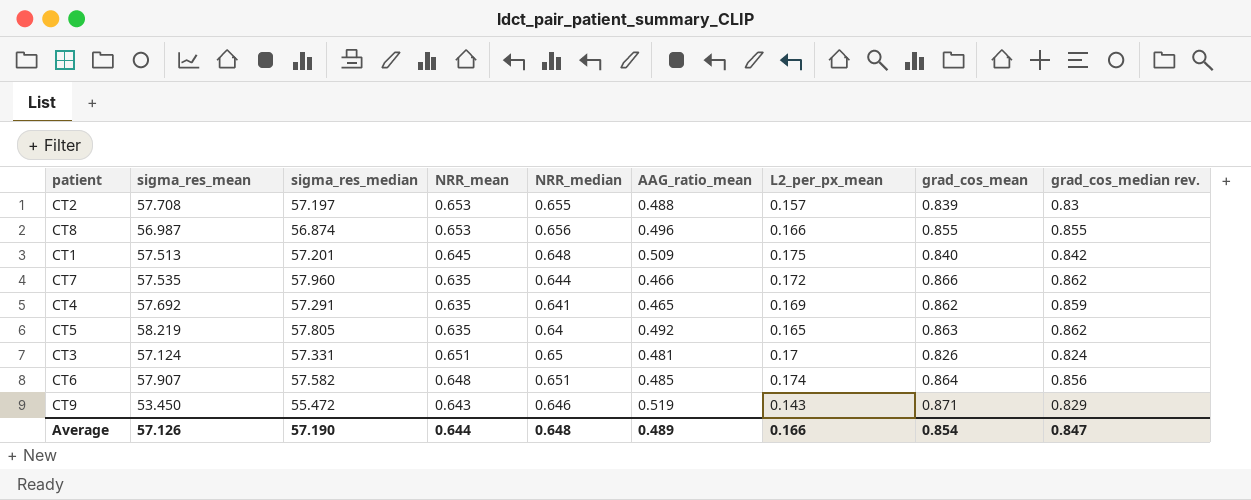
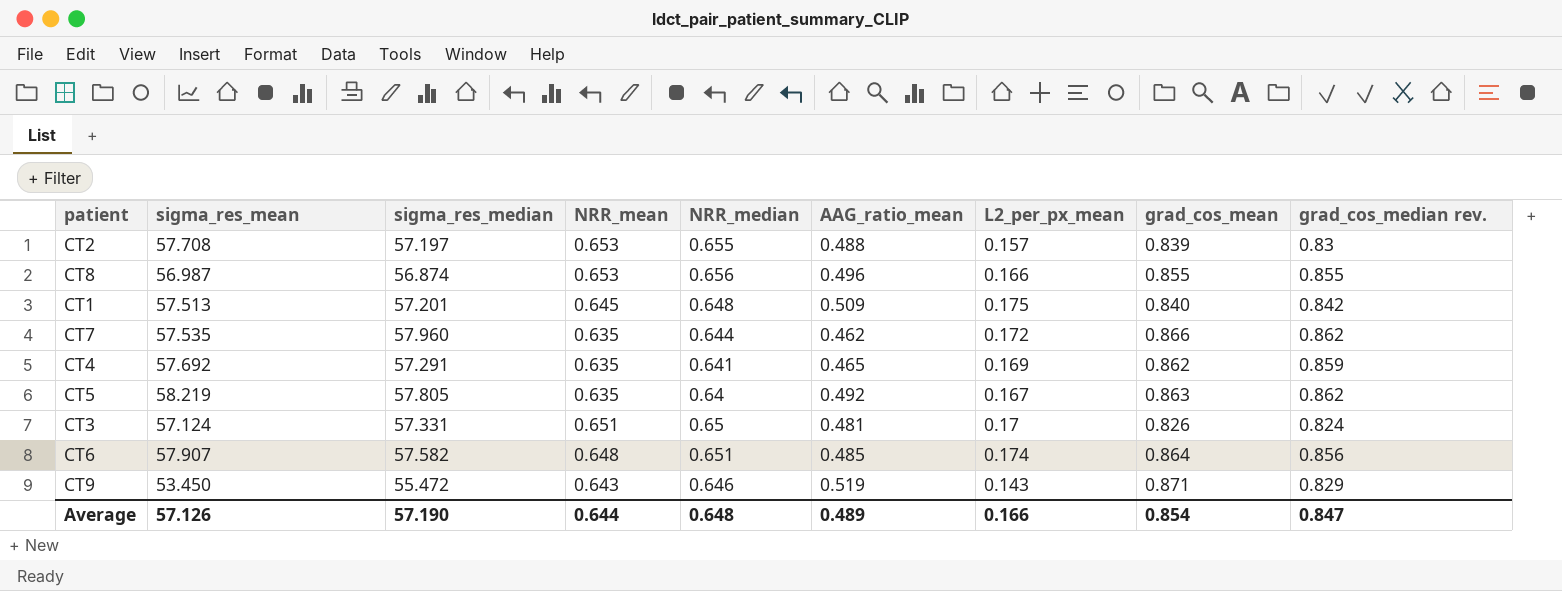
CT7 | AAG_ratio_mean: 0.466 -> 0.462
CT5 | L2_per_px_mean: 0.165 -> 0.167

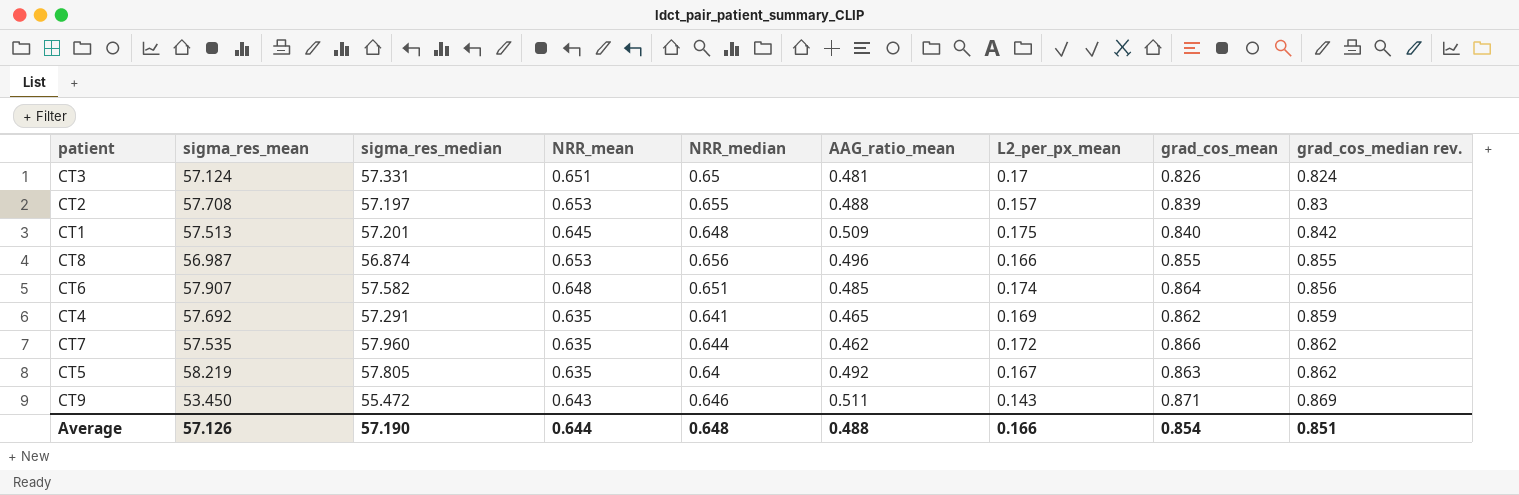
row order: none -> grad_cos_median rev. ascending
CT9 | AAG_ratio_mean: 0.519 -> 0.511
CT9 | grad_cos_median rev.: 0.829 -> 0.869
Average | AAG_ratio_mean: 0.489 -> 0.488
Average | grad_cos_median rev.: 0.847 -> 0.851

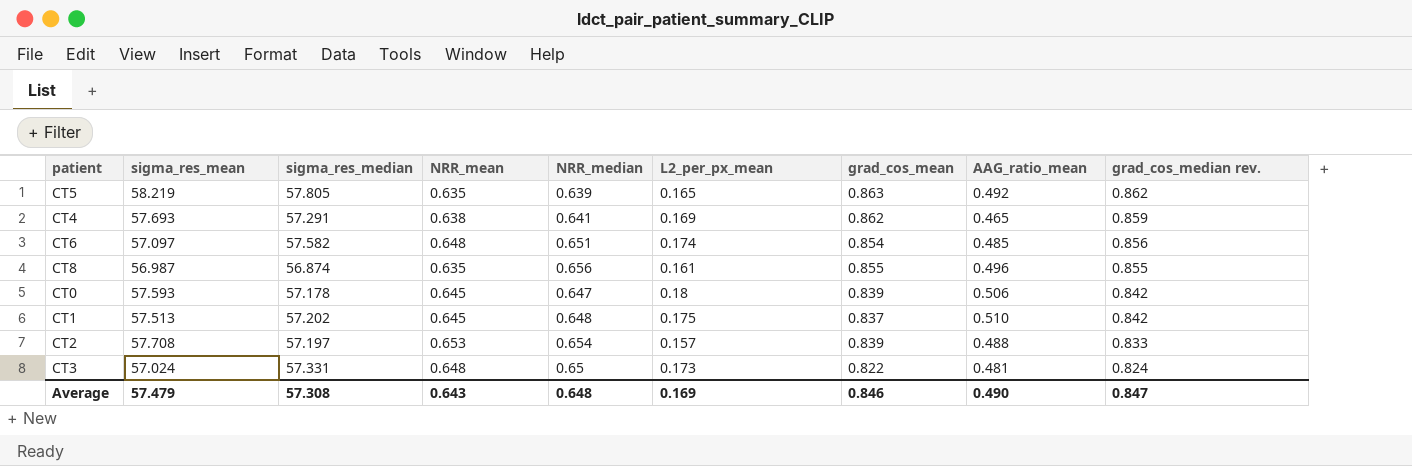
row order: grad_cos_median rev. ascending -> grad_cos_median rev. descending
column AAG_ratio_mean | position: 6 -> 8
row CT7: 57.535 | 57.960 | 0.635 | 0.644 | 0.462 | 0.172 | 0.866 | 0.862 -> none
row CT9: 53.450 | 55.472 | 0.643 | 0.646 | 0.511 | 0.143 | 0.871 | 0.869 -> none
CT5 | NRR_median: 0.64 -> 0.639
CT5 | L2_per_px_mean: 0.167 -> 0.165
CT4 | sigma_res_mean: 57.692 -> 57.693
CT4 | NRR_mean: 0.635 -> 0.638
CT6 | sigma_res_mean: 57.907 -> 57.097
CT6 | grad_cos_mean: 0.864 -> 0.854
CT8 | NRR_mean: 0.653 -> 0.635
CT8 | L2_per_px_mean: 0.166 -> 0.161
row CT0: none -> 57.593 | 57.178 | 0.645 | 0.647 | 0.18 | 0.839 | 0.506 | 0.842
CT1 | sigma_res_median: 57.201 -> 57.202
CT1 | grad_cos_mean: 0.840 -> 0.837
CT1 | AAG_ratio_mean: 0.509 -> 0.510
CT2 | NRR_median: 0.655 -> 0.654
CT2 | grad_cos_median rev.: 0.83 -> 0.833
CT3 | sigma_res_mean: 57.124 -> 57.024
CT3 | NRR_mean: 0.651 -> 0.648
CT3 | L2_per_px_mean: 0.17 -> 0.173
CT3 | grad_cos_mean: 0.826 -> 0.822
Average | sigma_res_mean: 57.126 -> 57.479
Average | sigma_res_median: 57.190 -> 57.308
Average | NRR_mean: 0.644 -> 0.643
Average | L2_per_px_mean: 0.166 -> 0.169
Average | grad_cos_mean: 0.854 -> 0.846
Average | AAG_ratio_mean: 0.488 -> 0.490
Average | grad_cos_median rev.: 0.851 -> 0.847

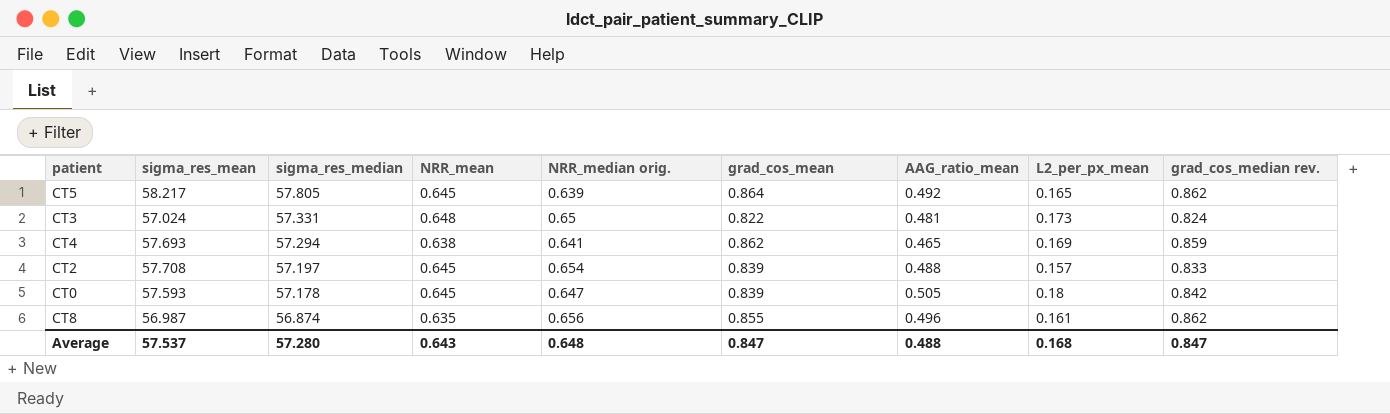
row order: grad_cos_median rev. descending -> sigma_res_median descending
column name: NRR_median -> NRR_median orig.
column L2_per_px_mean | position: 6 -> 8
row CT6: 57.097 | 57.582 | 0.648 | 0.651 | 0.174 | 0.854 | 0.485 | 0.856 -> none
row CT1: 57.513 | 57.202 | 0.645 | 0.648 | 0.175 | 0.837 | 0.510 | 0.842 -> none
CT5 | sigma_res_mean: 58.219 -> 58.217
CT5 | NRR_mean: 0.635 -> 0.645
CT5 | grad_cos_mean: 0.863 -> 0.864
CT4 | sigma_res_median: 57.291 -> 57.294
CT2 | NRR_mean: 0.653 -> 0.645
CT0 | AAG_ratio_mean: 0.506 -> 0.505
CT8 | grad_cos_median rev.: 0.855 -> 0.862
Average | sigma_res_mean: 57.479 -> 57.537
Average | sigma_res_median: 57.308 -> 57.280
Average | grad_cos_mean: 0.846 -> 0.847
Average | AAG_ratio_mean: 0.490 -> 0.488
Average | L2_per_px_mean: 0.169 -> 0.168

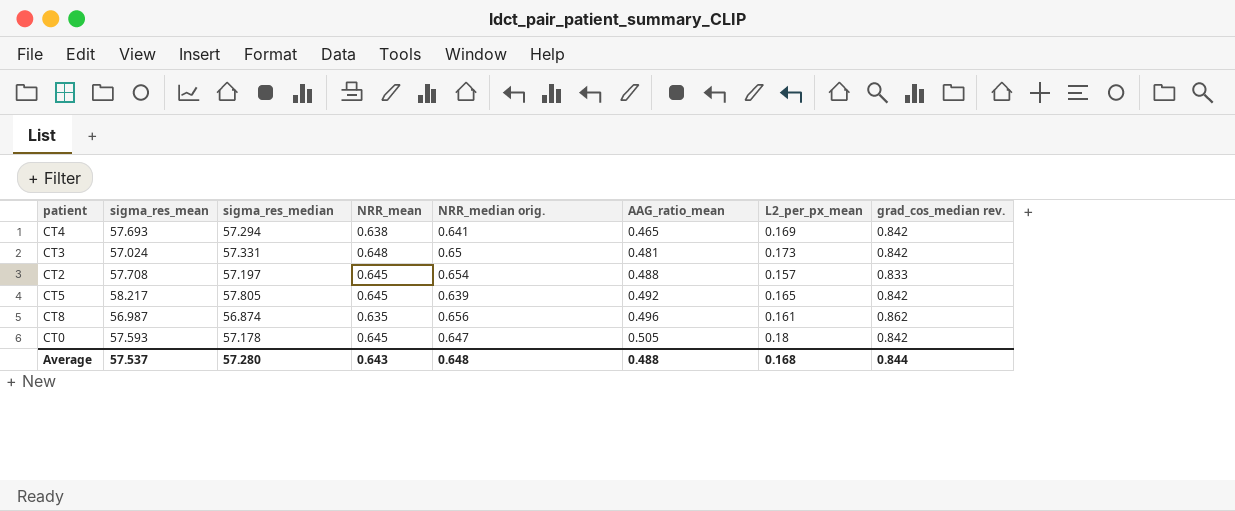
row order: sigma_res_median descending -> AAG_ratio_mean ascending
column grad_cos_mean | position: 6 -> none
CT4 | grad_cos_median rev.: 0.859 -> 0.842
CT3 | grad_cos_median rev.: 0.824 -> 0.842
CT5 | grad_cos_median rev.: 0.862 -> 0.842
Average | grad_cos_median rev.: 0.847 -> 0.844

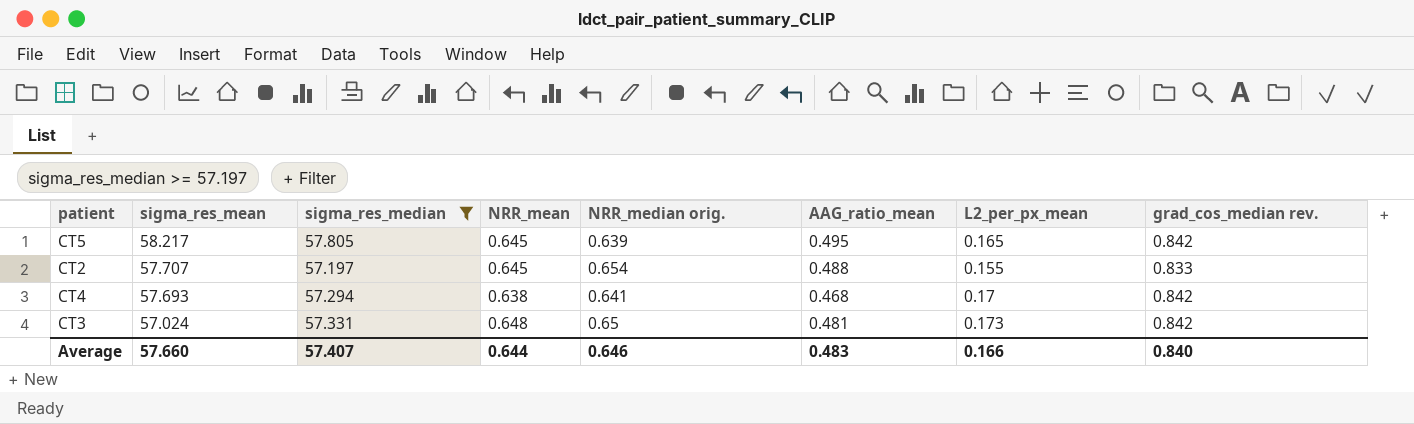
filter: none -> sigma_res_median >= 57.197
row order: AAG_ratio_mean ascending -> sigma_res_mean descending
CT5 | AAG_ratio_mean: 0.492 -> 0.495
CT2 | sigma_res_mean: 57.708 -> 57.707
CT2 | L2_per_px_mean: 0.157 -> 0.155
CT4 | AAG_ratio_mean: 0.465 -> 0.468
CT4 | L2_per_px_mean: 0.169 -> 0.17
Average | sigma_res_mean: 57.537 -> 57.660
Average | sigma_res_median: 57.280 -> 57.407
Average | NRR_mean: 0.643 -> 0.644
Average | NRR_median orig.: 0.648 -> 0.646
Average | AAG_ratio_mean: 0.488 -> 0.483
Average | L2_per_px_mean: 0.168 -> 0.166
Average | grad_cos_median rev.: 0.844 -> 0.840

